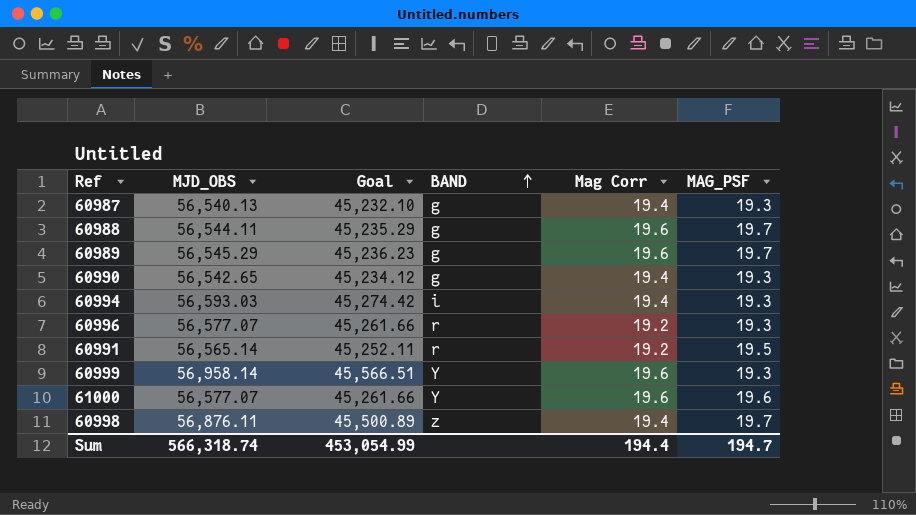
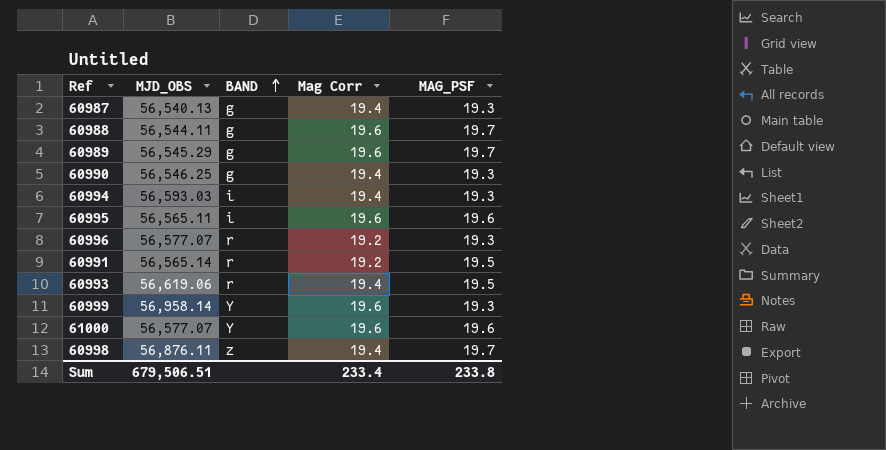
column Goal | formula: [MJD_OBS] * 0.8 -> none
60990 | MJD_OBS: 56,542.65 -> 56,546.25
row 60995: none -> 56,565.11 | i | 19.6 | 19.6
row 60993: none -> 56,619.06 | r | 19.4 | 19.5
Sum | MJD_OBS: 566,318.74 -> 679,506.51
Sum | Mag Corr: 194.4 -> 233.4
Sum | MAG_PSF: 194.7 -> 233.8

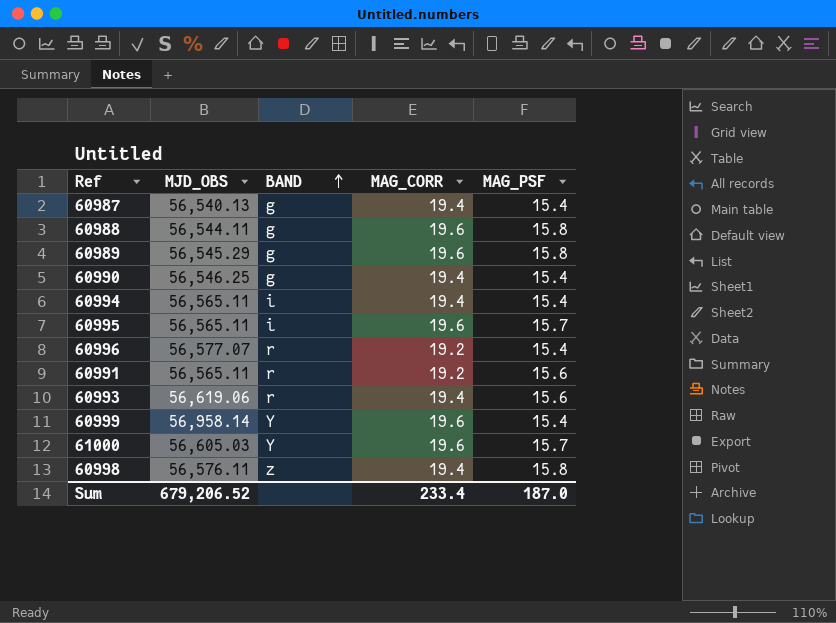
column name: Mag Corr -> MAG_CORR
60987 | MAG_PSF: 19.3 -> 15.4
60988 | MAG_PSF: 19.7 -> 15.8
60989 | MAG_PSF: 19.7 -> 15.8
60990 | MAG_PSF: 19.3 -> 15.4
60994 | MJD_OBS: 56,593.03 -> 56,565.11
60994 | MAG_PSF: 19.3 -> 15.4
60995 | MAG_PSF: 19.6 -> 15.7
60996 | MAG_PSF: 19.3 -> 15.4
60991 | MJD_OBS: 56,565.14 -> 56,565.11
60991 | MAG_PSF: 19.5 -> 15.6
60993 | MAG_PSF: 19.5 -> 15.6
60999 | MAG_PSF: 19.3 -> 15.4
61000 | MJD_OBS: 56,577.07 -> 56,605.03
61000 | MAG_PSF: 19.6 -> 15.7
60998 | MJD_OBS: 56,876.11 -> 56,576.11
60998 | MAG_PSF: 19.7 -> 15.8
Sum | MJD_OBS: 679,506.51 -> 679,206.52
Sum | MAG_PSF: 233.8 -> 187.0

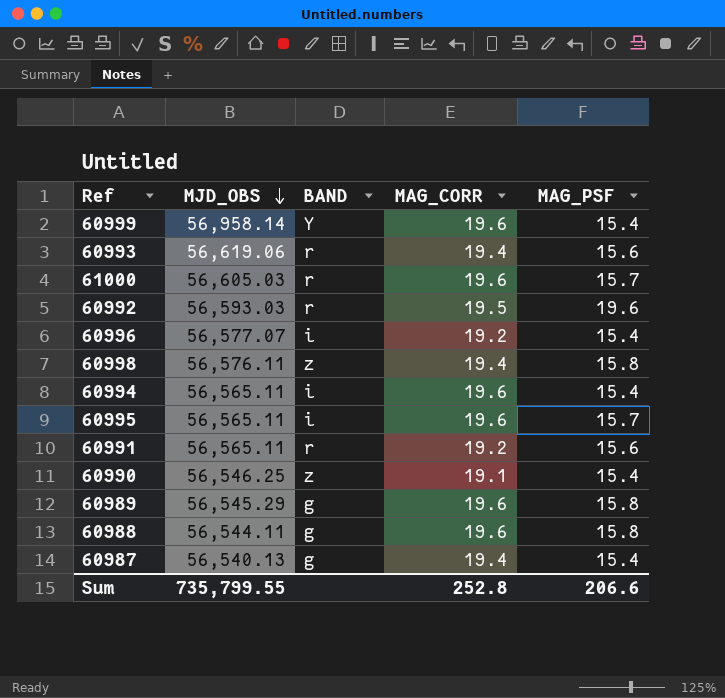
row order: BAND ascending -> MJD_OBS descending
61000 | BAND: Y -> r
row 60992: none -> 56,593.03 | r | 19.5 | 19.6
60996 | BAND: r -> i
60994 | MAG_CORR: 19.4 -> 19.6
60990 | BAND: g -> z
60990 | MAG_CORR: 19.4 -> 19.1
Sum | MJD_OBS: 679,206.52 -> 735,799.55
Sum | MAG_CORR: 233.4 -> 252.8
Sum | MAG_PSF: 187.0 -> 206.6

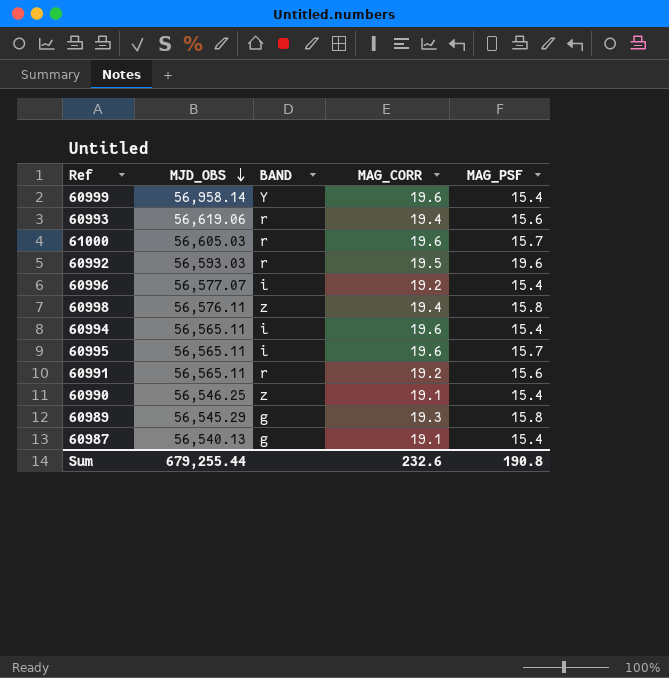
row 60988: 56,544.11 | g | 19.6 | 15.8 -> none
60989 | MAG_CORR: 19.6 -> 19.3
60987 | MAG_CORR: 19.4 -> 19.1
Sum | MJD_OBS: 735,799.55 -> 679,255.44
Sum | MAG_CORR: 252.8 -> 232.6
Sum | MAG_PSF: 206.6 -> 190.8

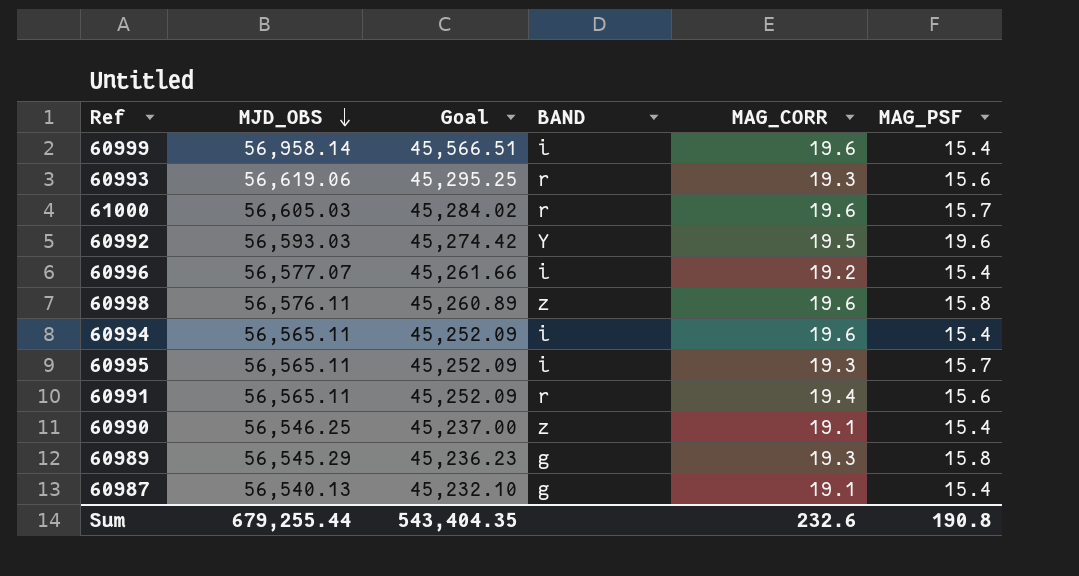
column Goal | formula: none -> [MJD_OBS] * 0.8
60999 | BAND: Y -> i
60993 | MAG_CORR: 19.4 -> 19.3
60992 | BAND: r -> Y
60998 | MAG_CORR: 19.4 -> 19.6
60995 | MAG_CORR: 19.6 -> 19.3
60991 | MAG_CORR: 19.2 -> 19.4

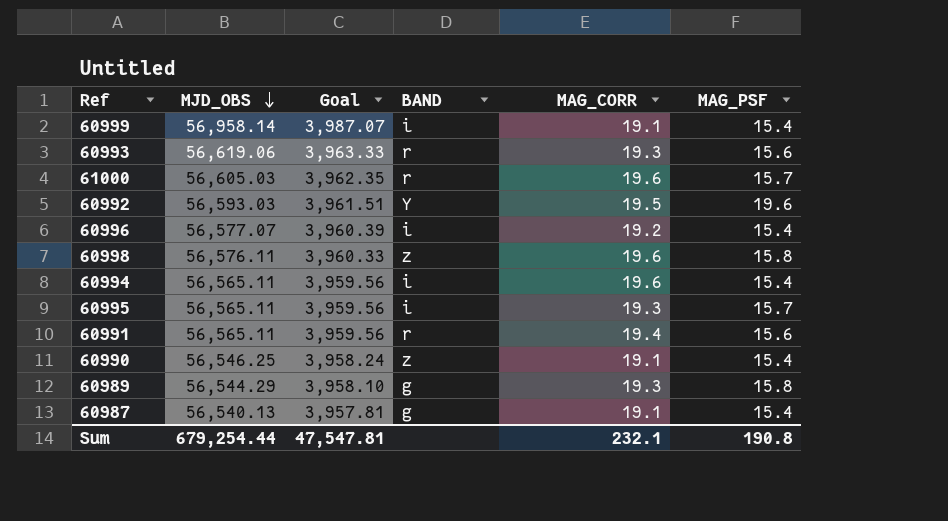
column Goal | formula: [MJD_OBS] * 0.8 -> [MJD_OBS] * 0.07
60999 | MAG_CORR: 19.6 -> 19.1
60989 | MJD_OBS: 56,545.29 -> 56,544.29
Sum | MJD_OBS: 679,255.44 -> 679,254.44
Sum | Goal: 543,404.35 -> 47,547.81
Sum | MAG_CORR: 232.6 -> 232.1

